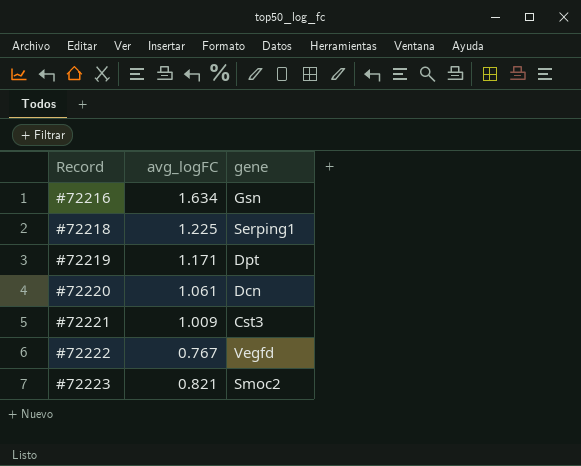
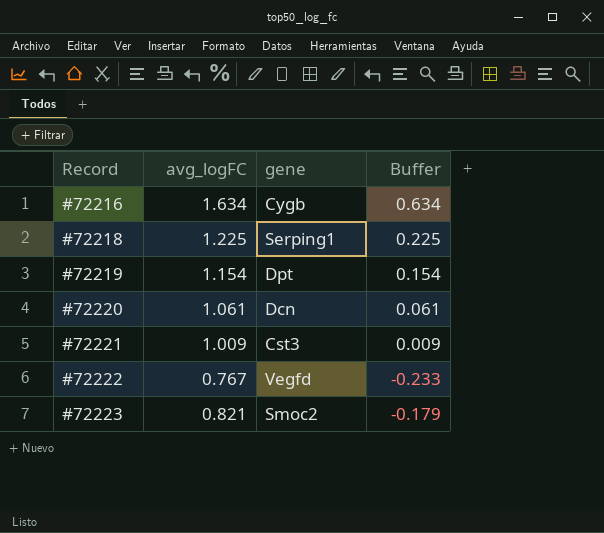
column Buffer | formula: none -> [avg_logFC] - 1
#72216 | gene: Gsn -> Cygb
#72219 | avg_logFC: 1.171 -> 1.154

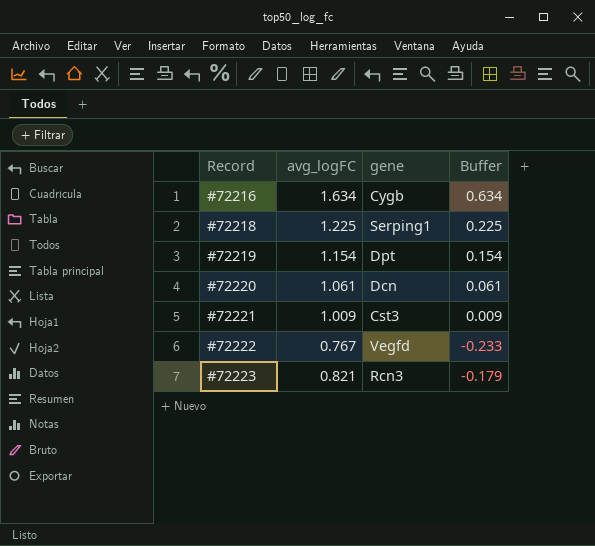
#72223 | gene: Smoc2 -> Rcn3

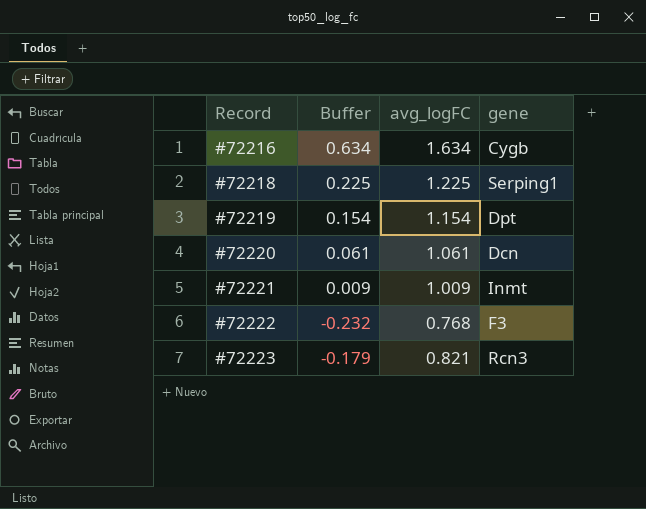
column Buffer | position: 4 -> 2
#72221 | gene: Cst3 -> Inmt
#72222 | Buffer: -0.233 -> -0.232
#72222 | avg_logFC: 0.767 -> 0.768
#72222 | gene: Vegfd -> F3

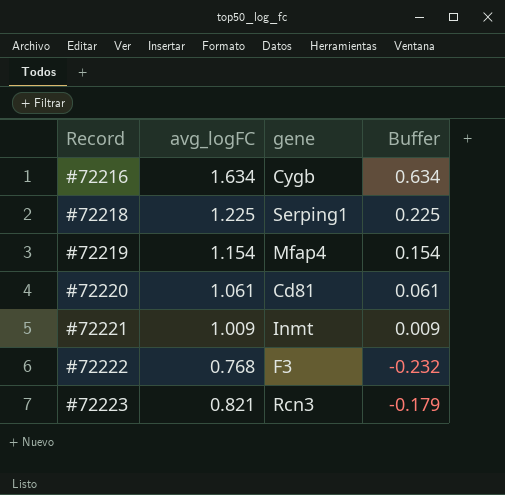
column Buffer | position: 2 -> 4
#72219 | gene: Dpt -> Mfap4
#72220 | gene: Dcn -> Cd81

